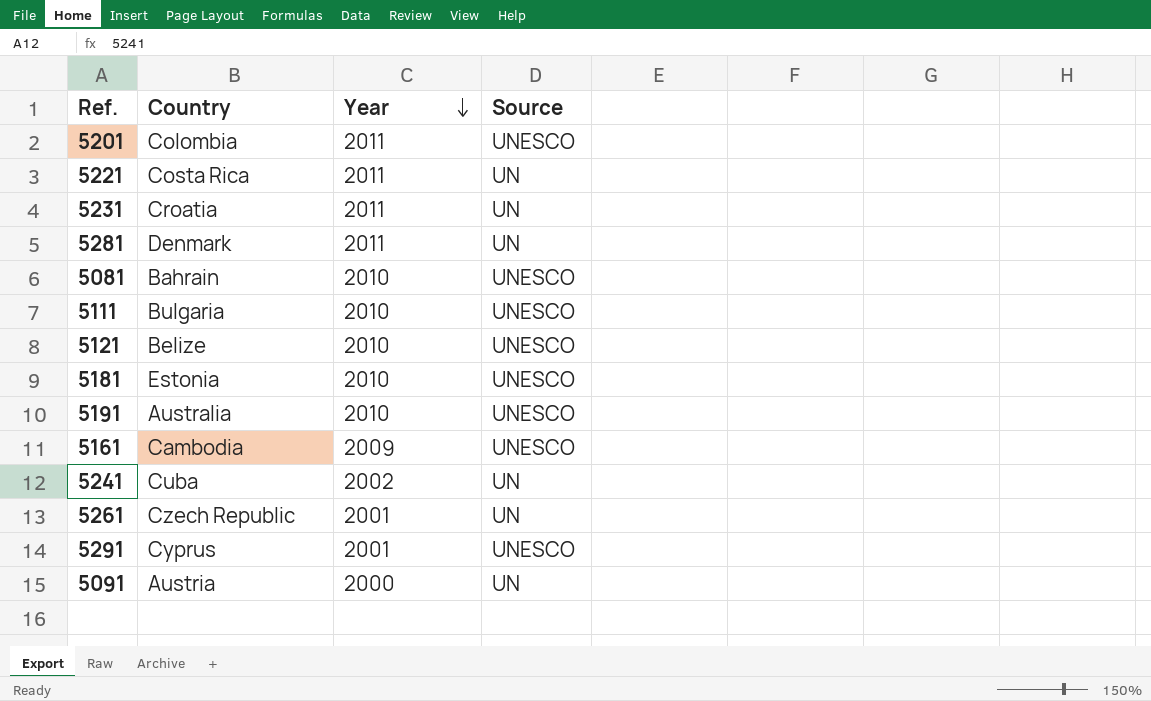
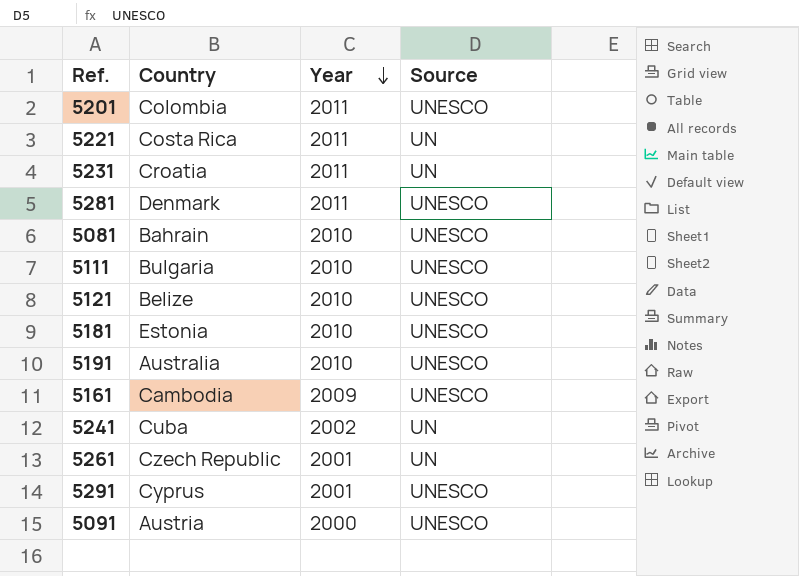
5281 | Source: UN -> UNESCO
5091 | Source: UN -> UNESCO

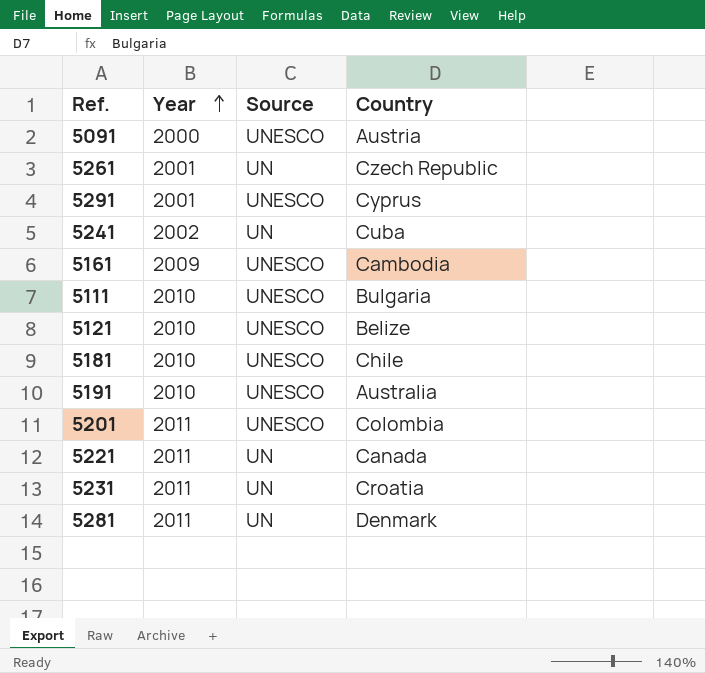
row order: Year descending -> Year ascending
column Country | position: 2 -> 4
row 5081: Bahrain | 2010 | UNESCO -> none
5181 | Country: Estonia -> Chile
5221 | Country: Costa Rica -> Canada
5281 | Source: UNESCO -> UN

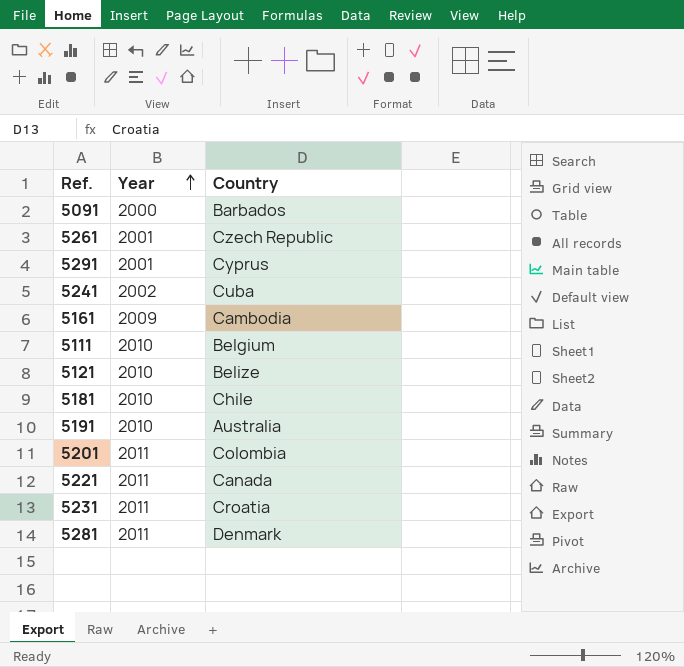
column Source | position: 3 -> none
5091 | Country: Austria -> Barbados
5111 | Country: Bulgaria -> Belgium

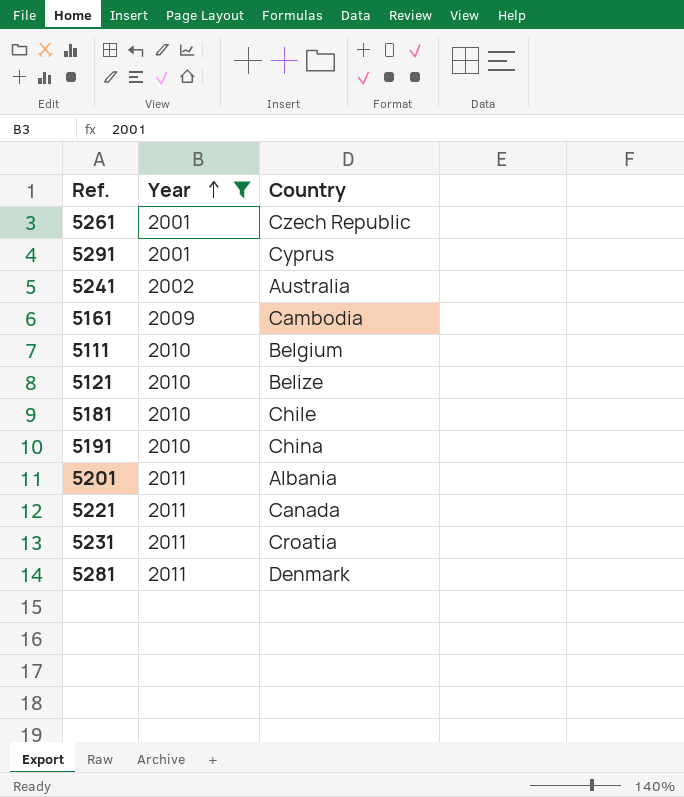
filter: none -> Year != 2000
5241 | Country: Cuba -> Australia
5191 | Country: Australia -> China
5201 | Country: Colombia -> Albania

